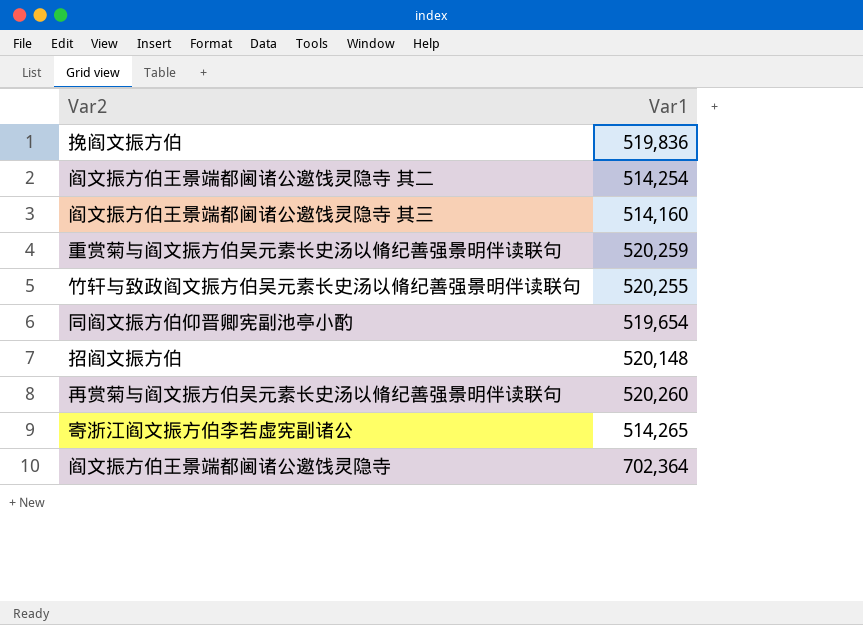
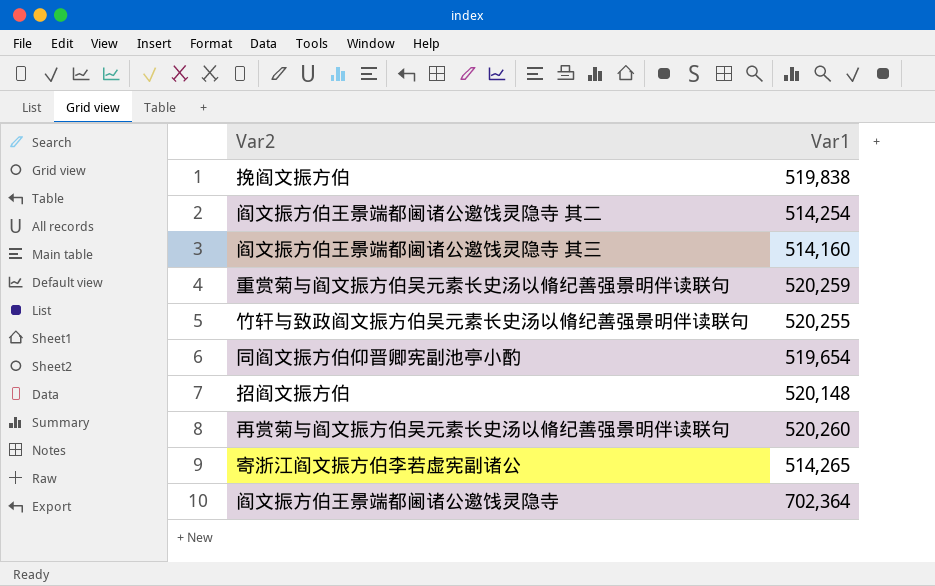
挽阎文振方伯 | Var1: 519,836 -> 519,838

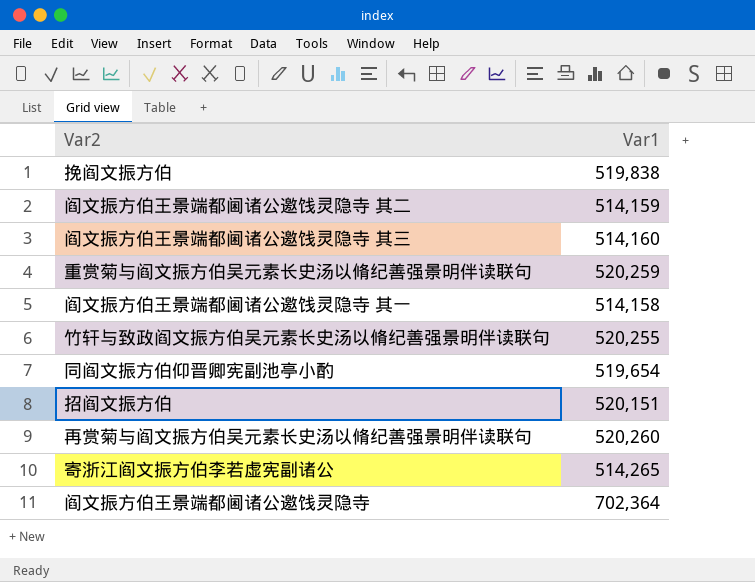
阎文振方伯王景端都阃诸公邀饯灵隐寺 其二 | Var1: 514,254 -> 514,159
row 阎文振方伯王景端都阃诸公邀饯灵隐寺 其一: none -> 514,158
招阎文振方伯 | Var1: 520,148 -> 520,151

